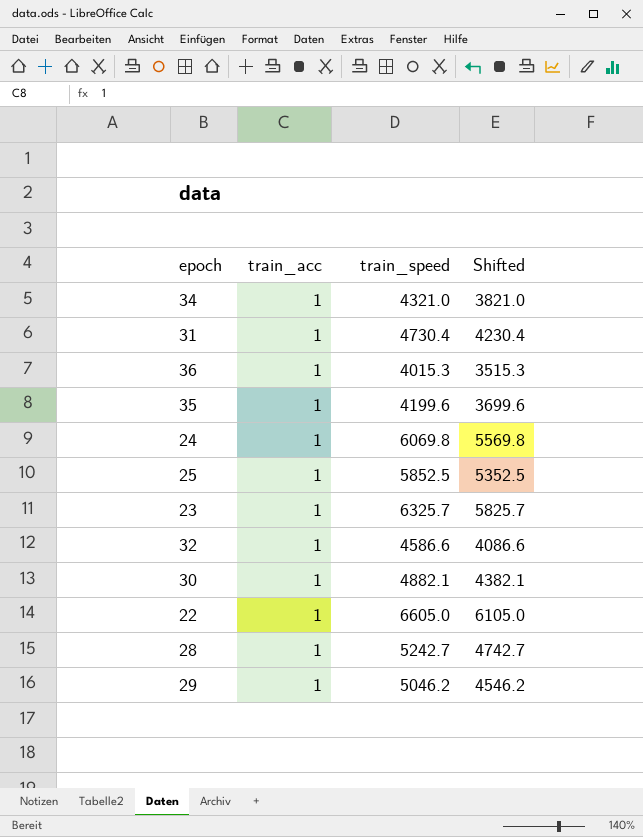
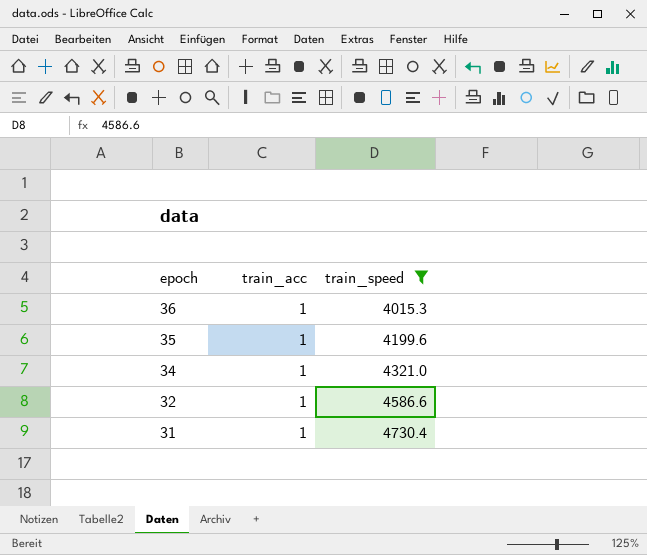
filter: none -> train_speed <= 4730.4
row order: none -> epoch descending
column Shifted | formula: [train_speed] - 500 -> none

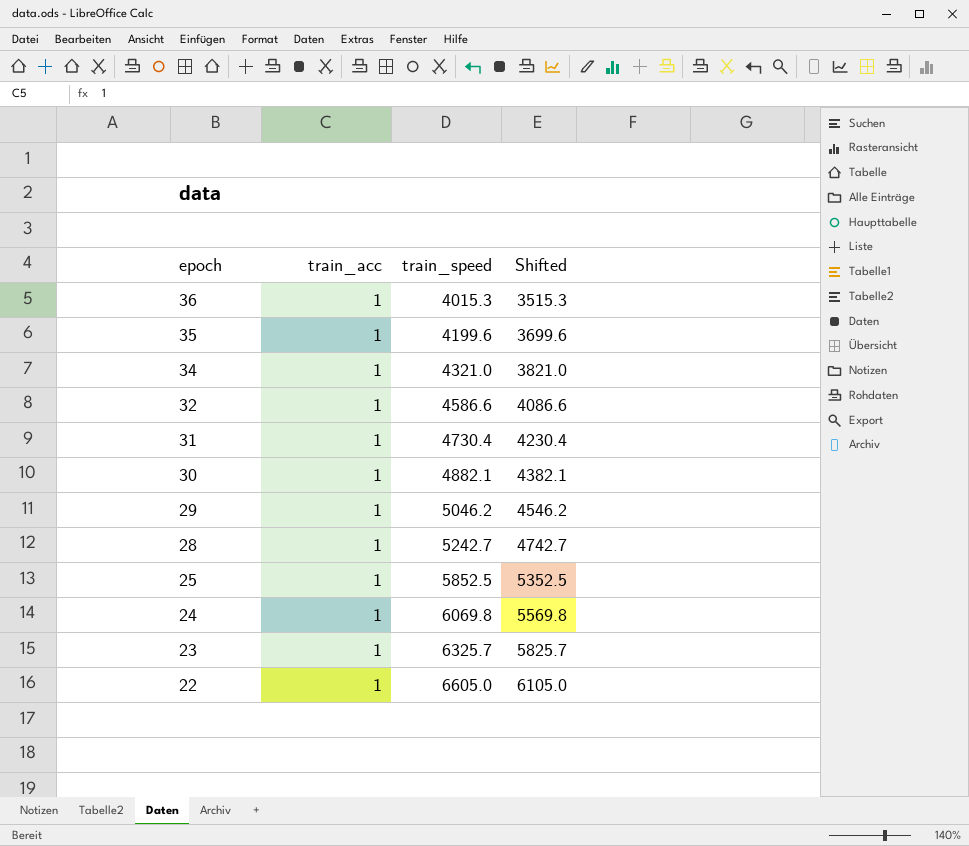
filter: train_speed <= 4730.4 -> none
column Shifted | formula: none -> [train_speed] - 500

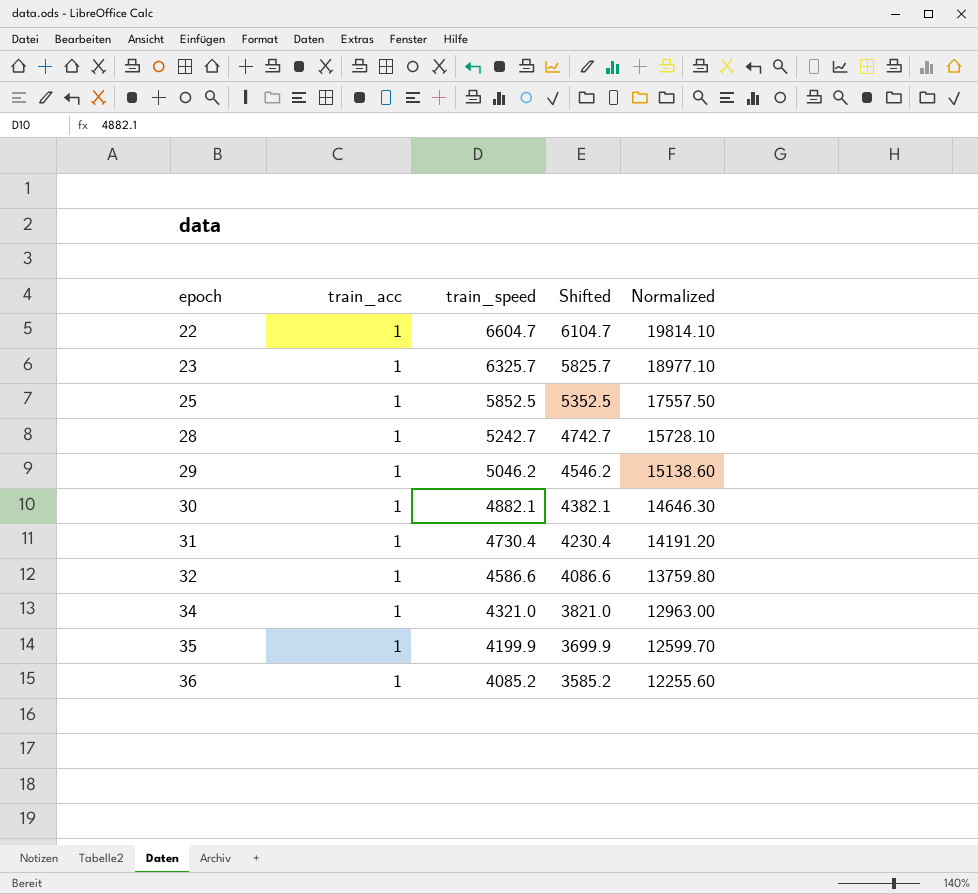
row order: epoch descending -> epoch ascending
column Normalized | formula: none -> [train_speed] * 3
row 24: 1 | 6069.8 | 5569.8 -> none
22 | train_speed: 6605.0 -> 6604.7
22 | Shifted: 6105.0 -> 6104.7
35 | train_speed: 4199.6 -> 4199.9
35 | Shifted: 3699.6 -> 3699.9
36 | train_speed: 4015.3 -> 4085.2
36 | Shifted: 3515.3 -> 3585.2

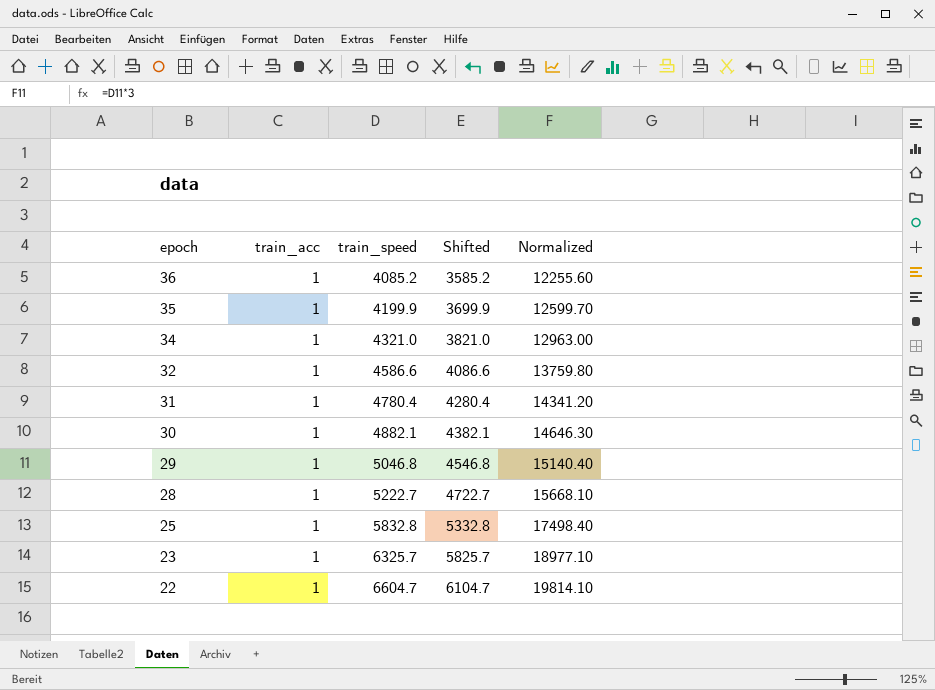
row order: epoch ascending -> epoch descending
31 | train_speed: 4730.4 -> 4780.4
31 | Shifted: 4230.4 -> 4280.4
31 | Normalized: 14191.20 -> 14341.20
29 | train_speed: 5046.2 -> 5046.8
29 | Shifted: 4546.2 -> 4546.8
29 | Normalized: 15138.60 -> 15140.40
28 | train_speed: 5242.7 -> 5222.7
28 | Shifted: 4742.7 -> 4722.7
28 | Normalized: 15728.10 -> 15668.10
25 | train_speed: 5852.5 -> 5832.8
25 | Shifted: 5352.5 -> 5332.8
25 | Normalized: 17557.50 -> 17498.40

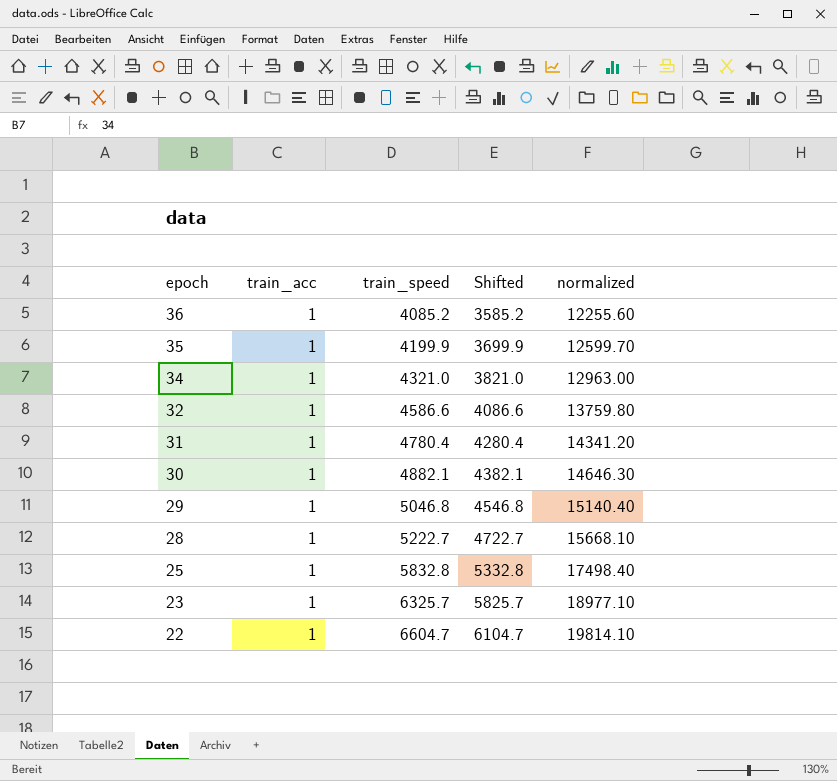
column name: Normalized -> normalized

